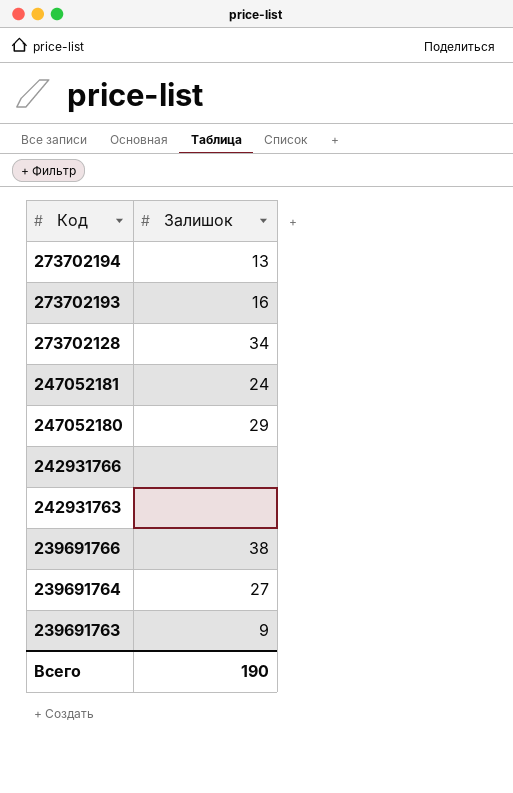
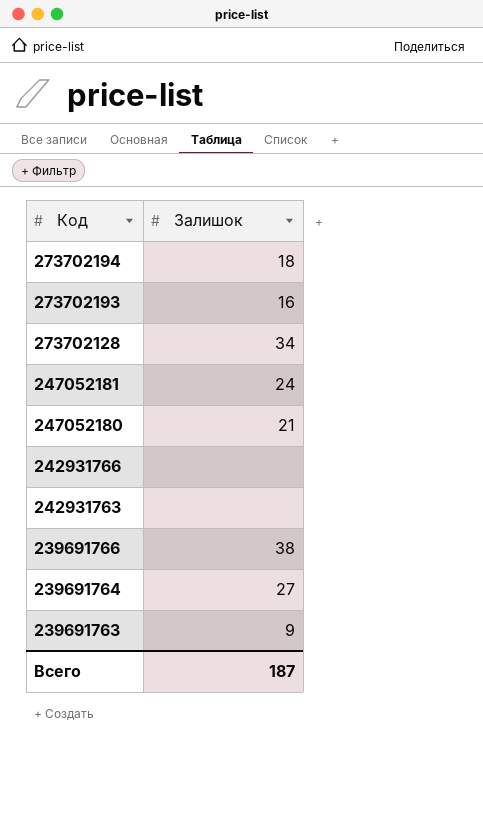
273702194 | Залишок: 13 -> 18
247052180 | Залишок: 29 -> 21
Всего | Залишок: 190 -> 187

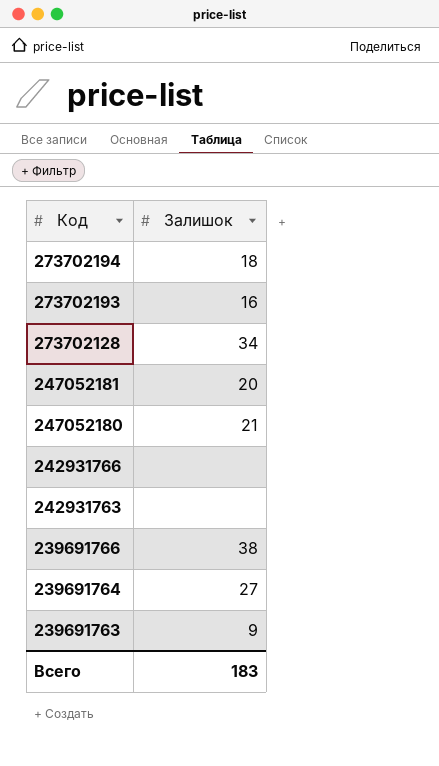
247052181 | Залишок: 24 -> 20
Всего | Залишок: 187 -> 183

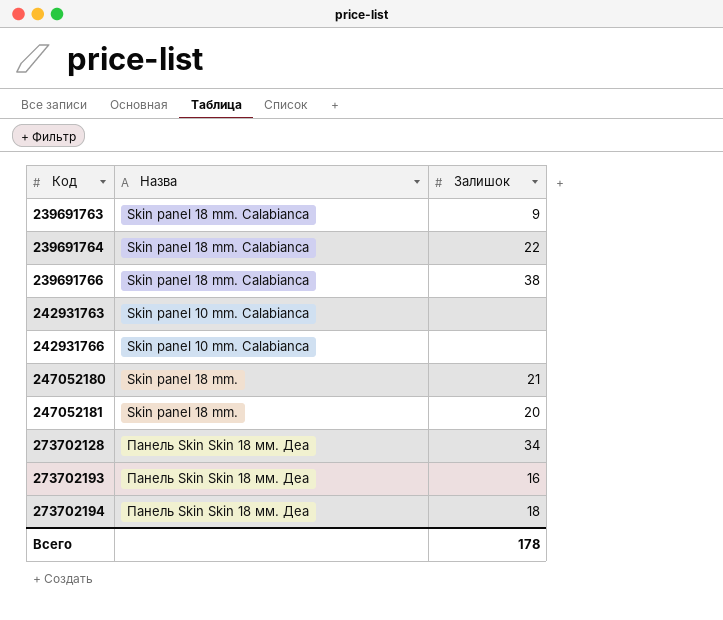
row order: Код descending -> Код ascending
column Назва | position: none -> 2
239691764 | Залишок: 27 -> 22
Всего | Залишок: 183 -> 178

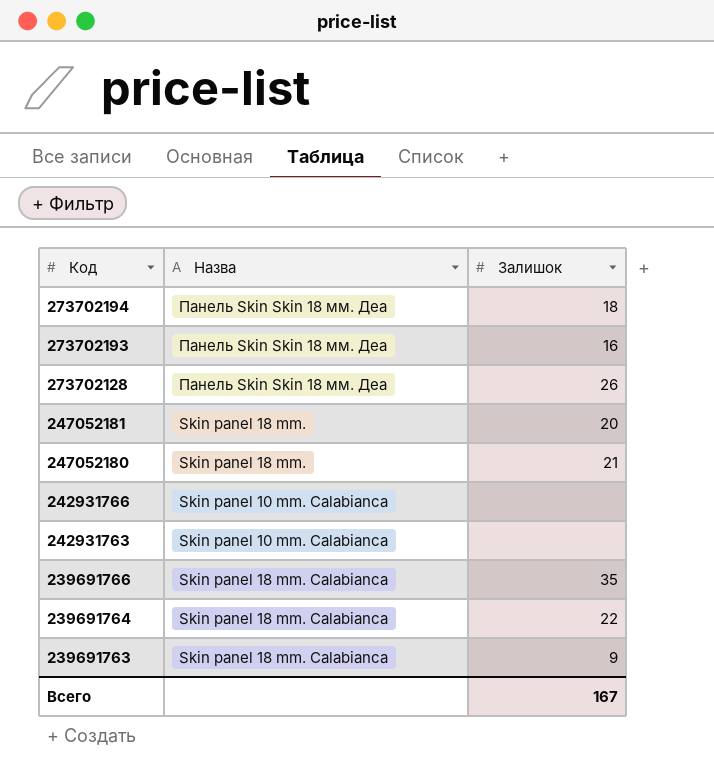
row order: Код ascending -> Код descending
273702128 | Залишок: 34 -> 26
239691766 | Залишок: 38 -> 35
Всего | Залишок: 178 -> 167

